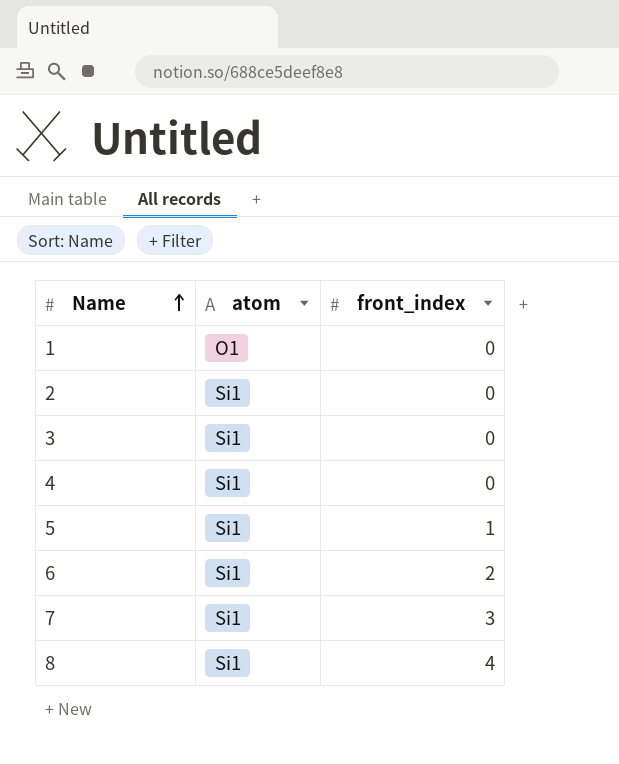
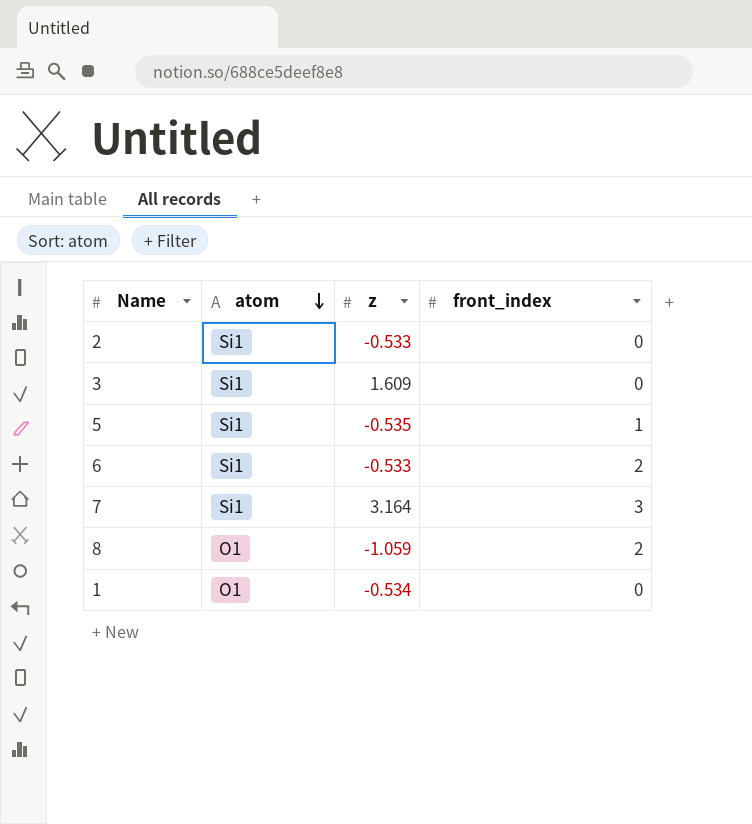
row order: Name ascending -> atom descending
column z | position: none -> 3
row 4: Si1 | 0 -> none
8 | atom: Si1 -> O1
8 | front_index: 4 -> 2

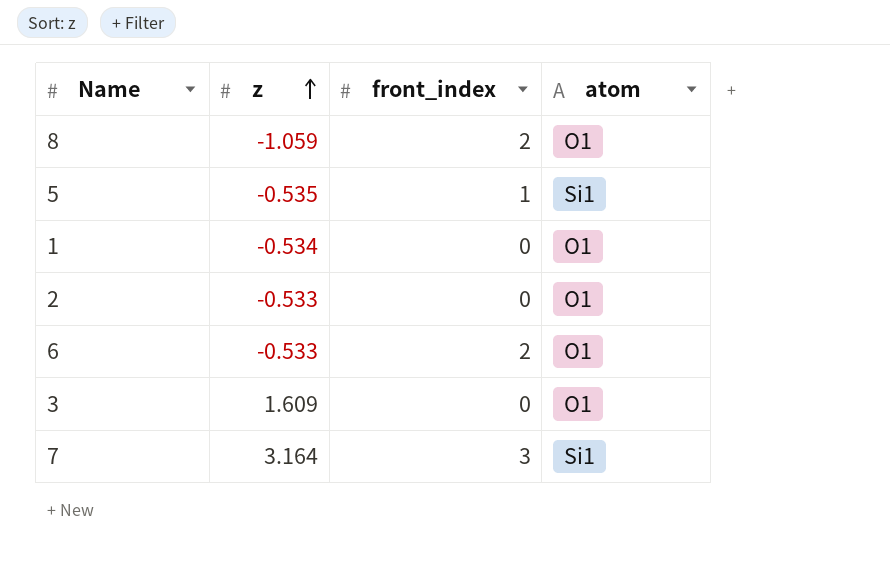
row order: atom descending -> z ascending
column atom | position: 2 -> 4
2 | atom: Si1 -> O1
6 | atom: Si1 -> O1
3 | atom: Si1 -> O1

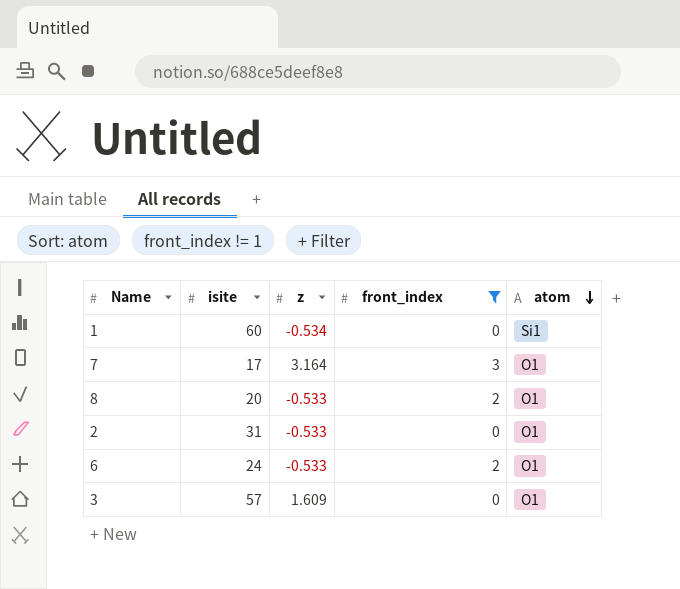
filter: none -> front_index != 1
row order: z ascending -> atom descending
column isite | position: none -> 2
1 | atom: O1 -> Si1
7 | atom: Si1 -> O1
8 | z: -1.059 -> -0.533

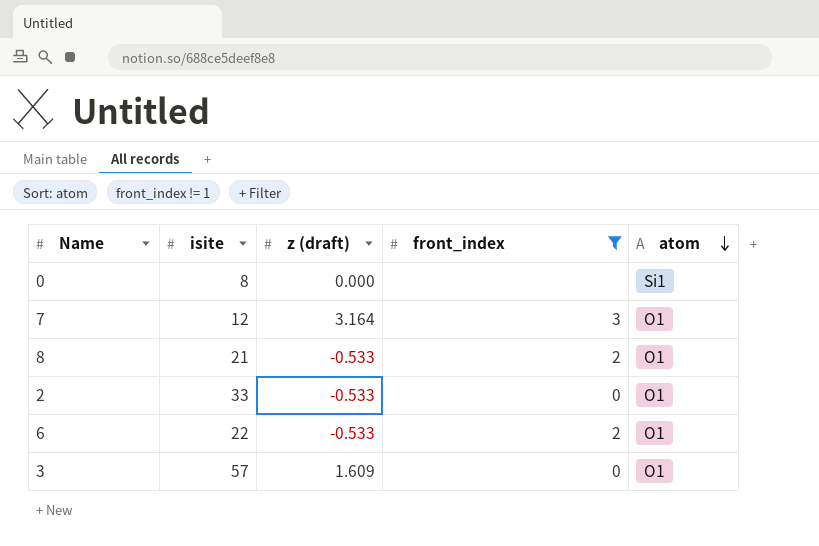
column name: z -> z (draft)
row 1: 60 | -0.534 | 0 | Si1 -> none
row 0: none -> 8 | 0.000 | none | Si1
7 | isite: 17 -> 12
8 | isite: 20 -> 21
2 | isite: 31 -> 33
6 | isite: 24 -> 22

